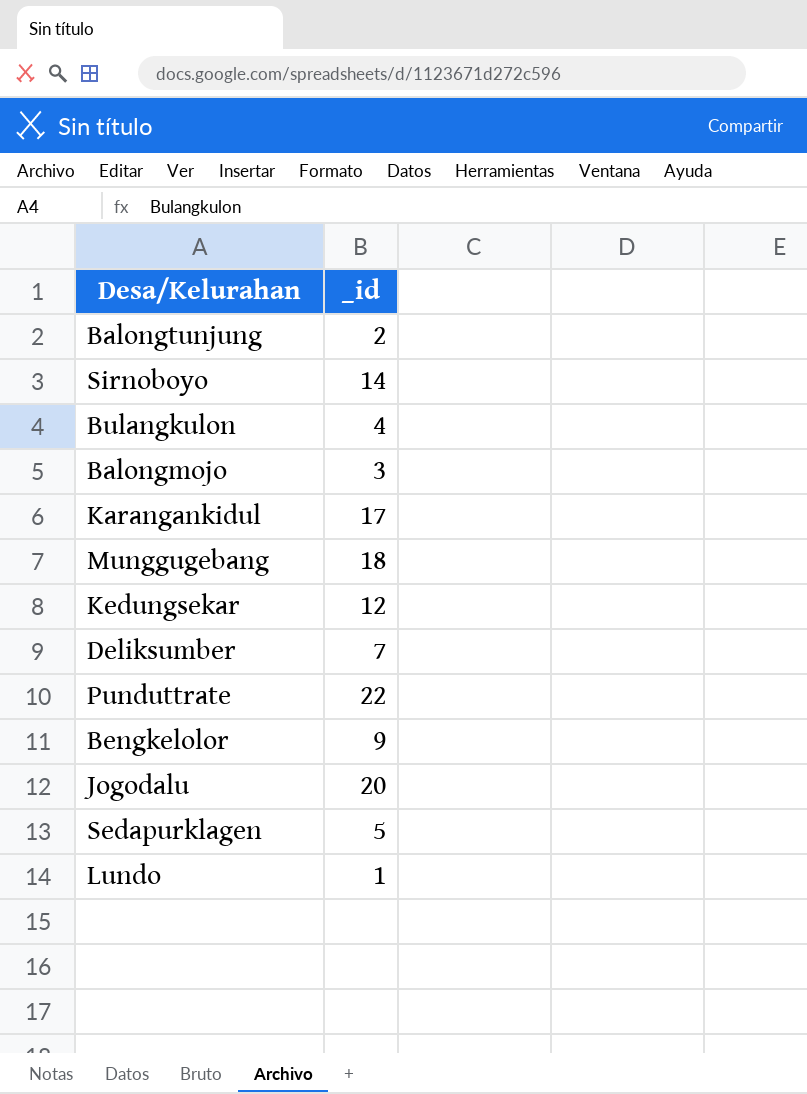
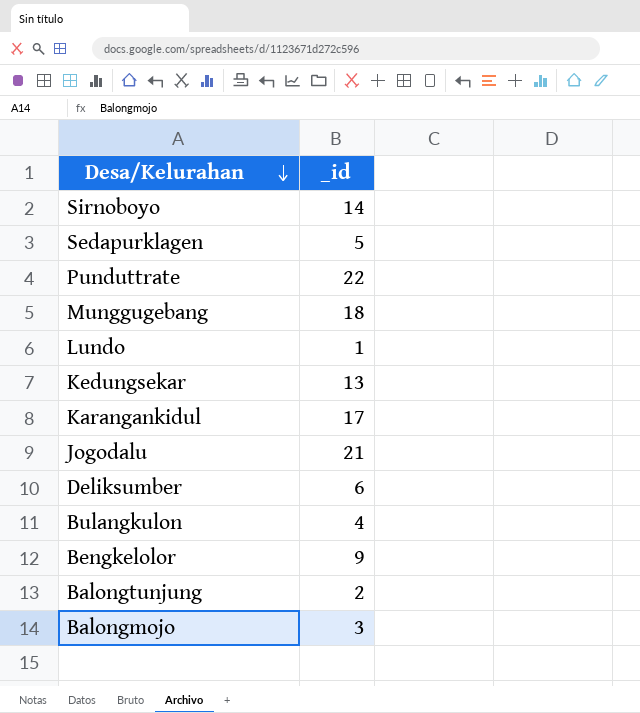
row order: none -> Desa/Kelurahan descending
Kedungsekar | _id: 12 -> 13
Jogodalu | _id: 20 -> 21
Deliksumber | _id: 7 -> 6

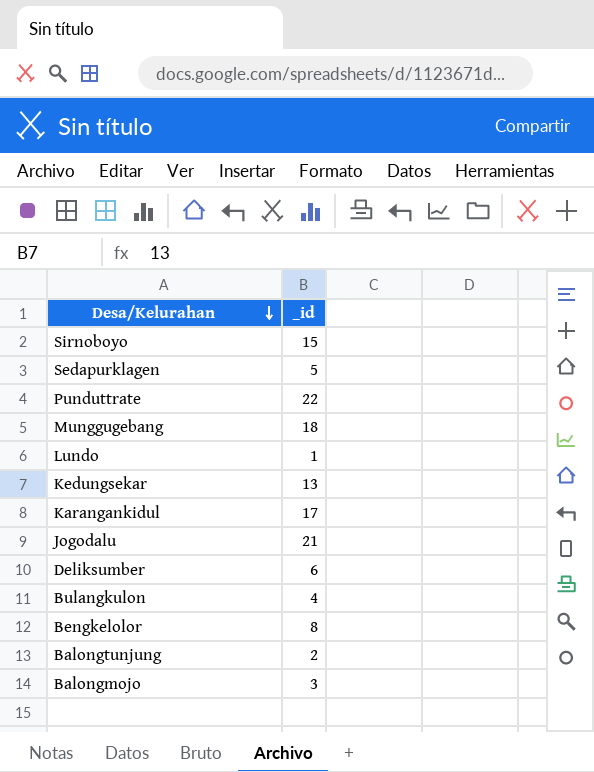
Sirnoboyo | _id: 14 -> 15
Bengkelolor | _id: 9 -> 8

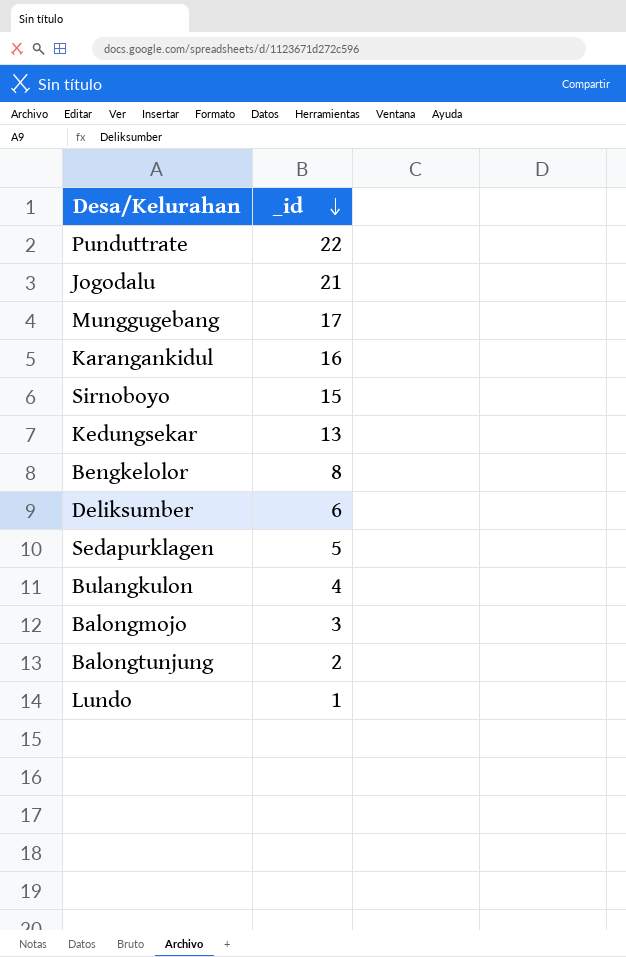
row order: Desa/Kelurahan descending -> _id descending
Munggugebang | _id: 18 -> 17
Karangankidul | _id: 17 -> 16

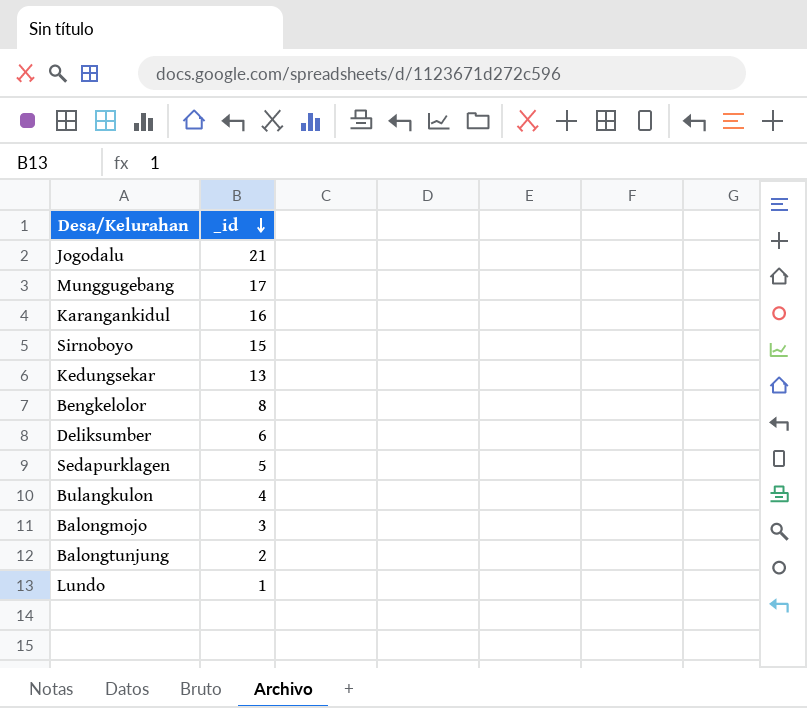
row Punduttrate: 22 -> none

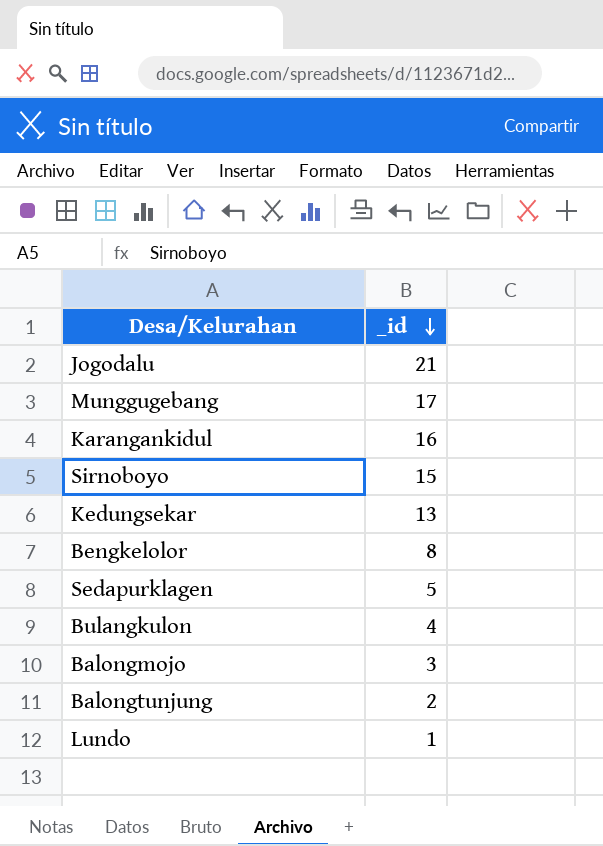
row Deliksumber: 6 -> none

